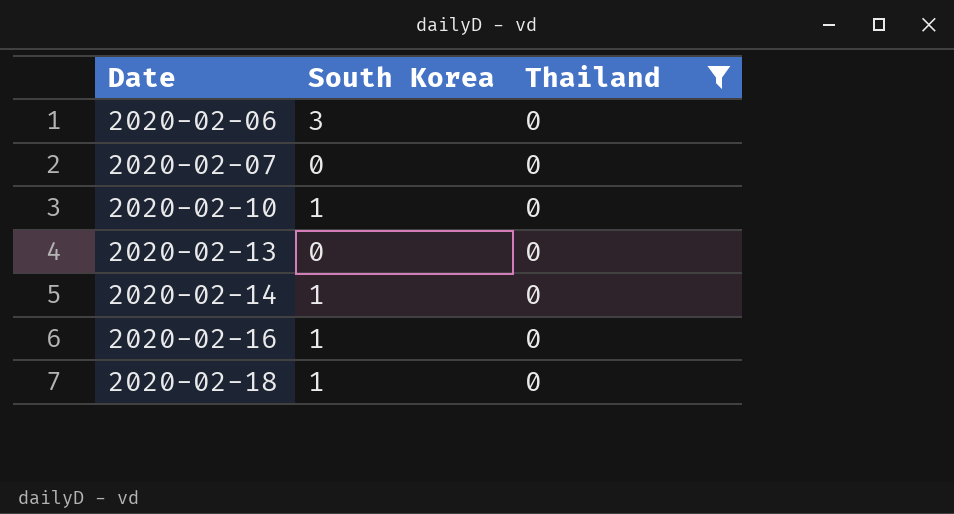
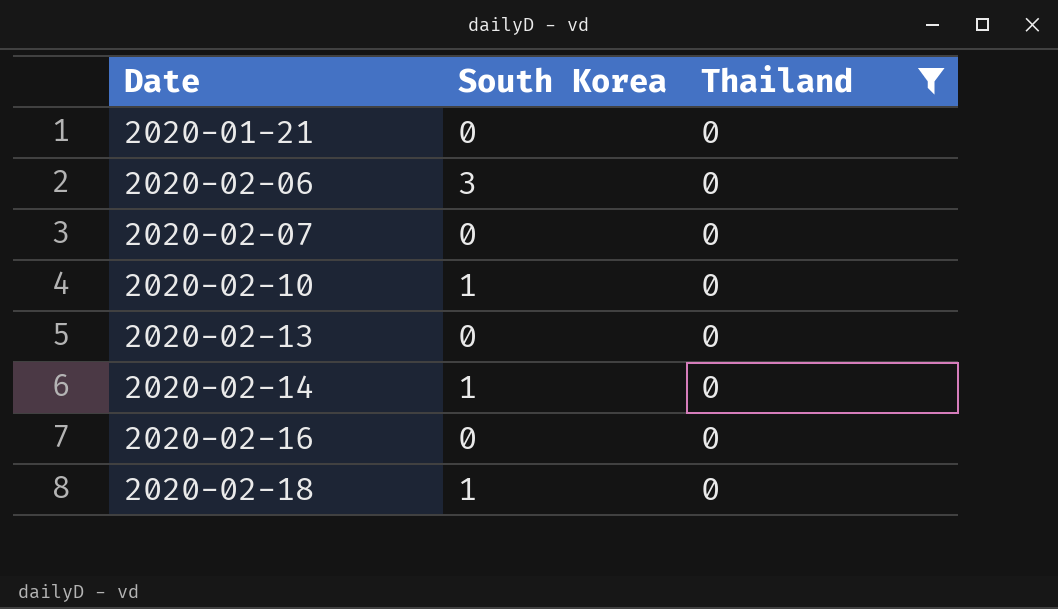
row 2020-01-21: none -> 0 | 0
2020-02-16 | South Korea: 1 -> 0

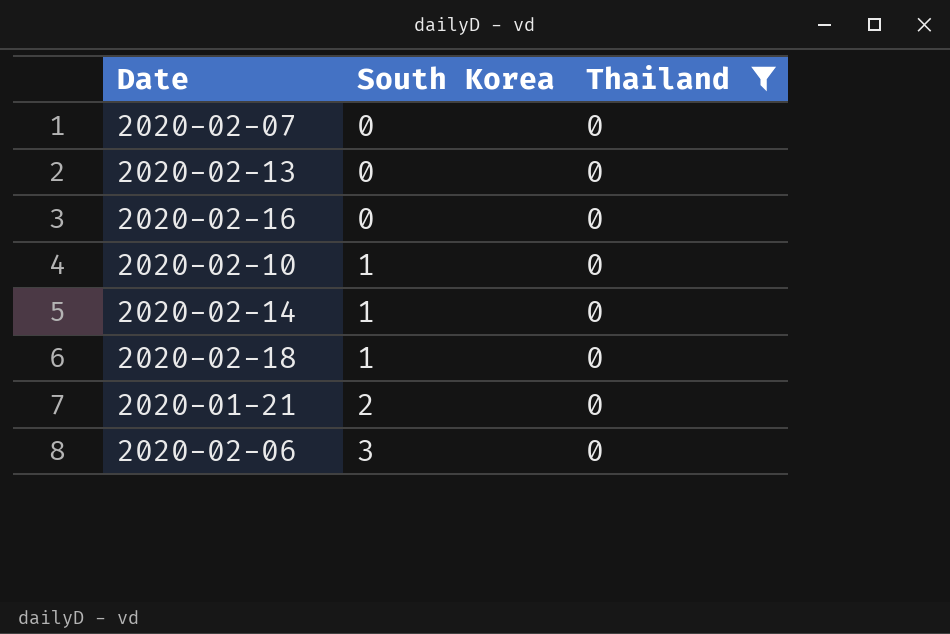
row order: Date ascending -> South Korea ascending
2020-01-21 | South Korea: 0 -> 2

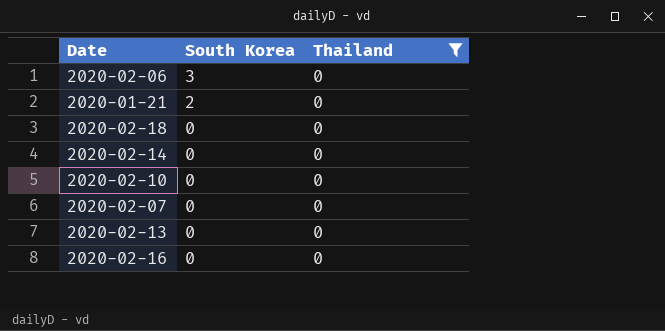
row order: South Korea ascending -> South Korea descending
2020-02-18 | South Korea: 1 -> 0
2020-02-14 | South Korea: 1 -> 0
2020-02-10 | South Korea: 1 -> 0

